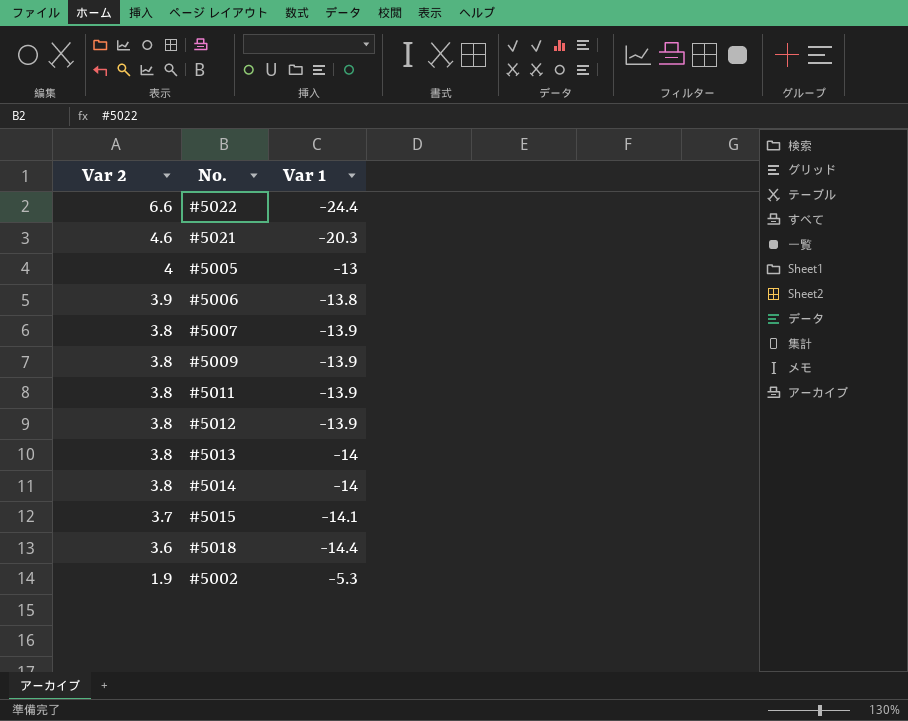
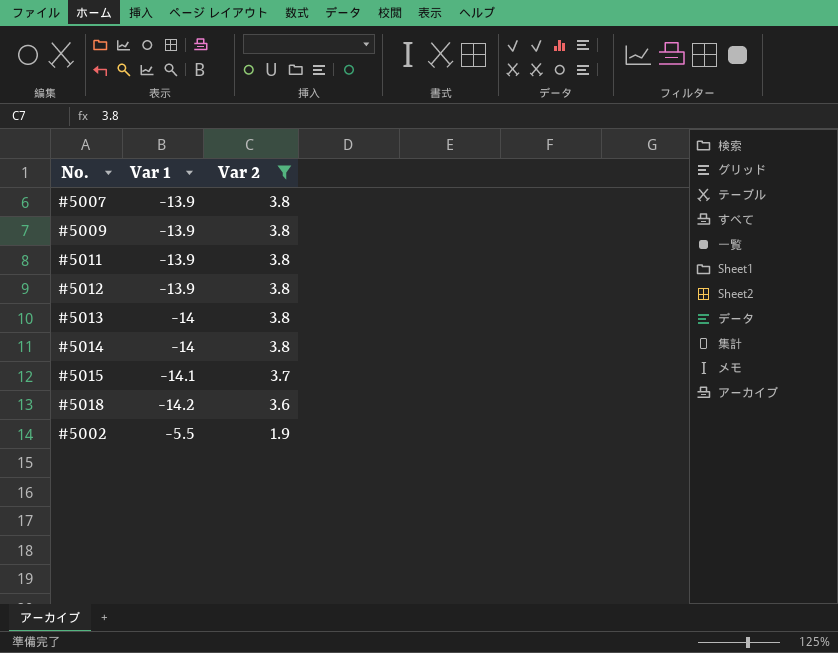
filter: none -> Var 2 <= 3.8
column Var 2 | position: 1 -> 3
#5018 | Var 1: -14.4 -> -14.2
#5002 | Var 1: -5.3 -> -5.5

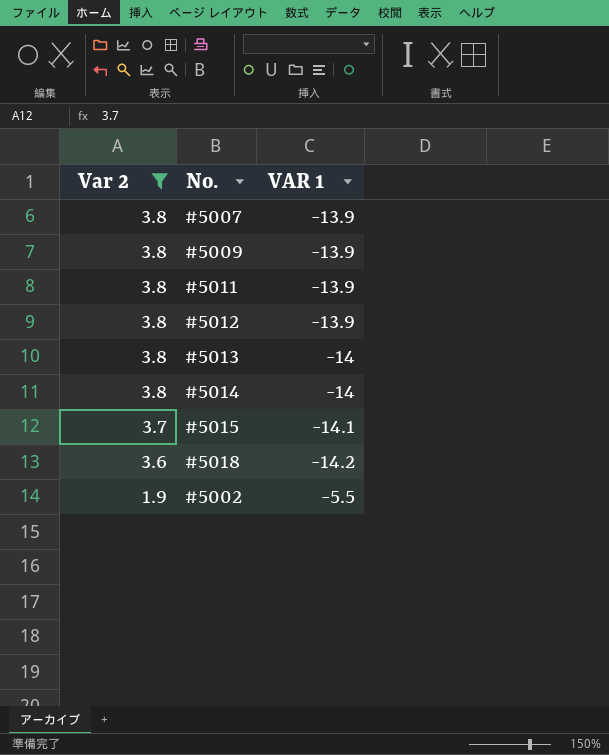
column Var 2 | position: 3 -> 1
column name: Var 1 -> VAR 1

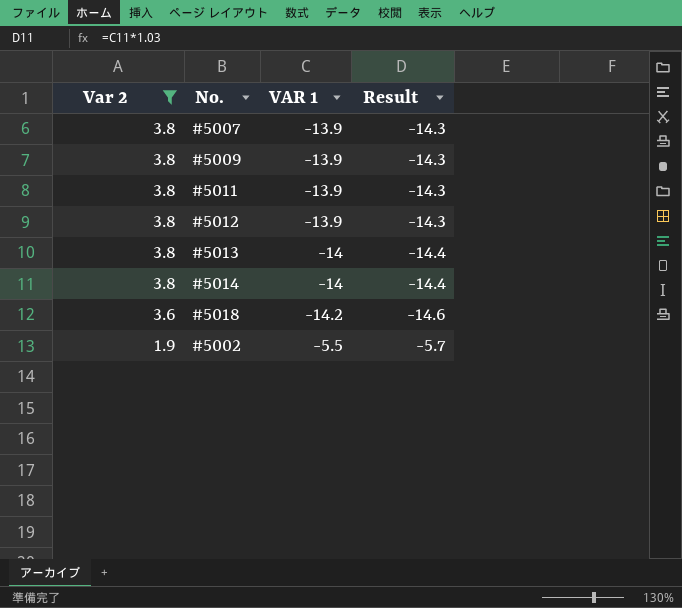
column Result | formula: none -> [VAR 1] * 1.03
row #5015: 3.7 | -14.1 -> none

